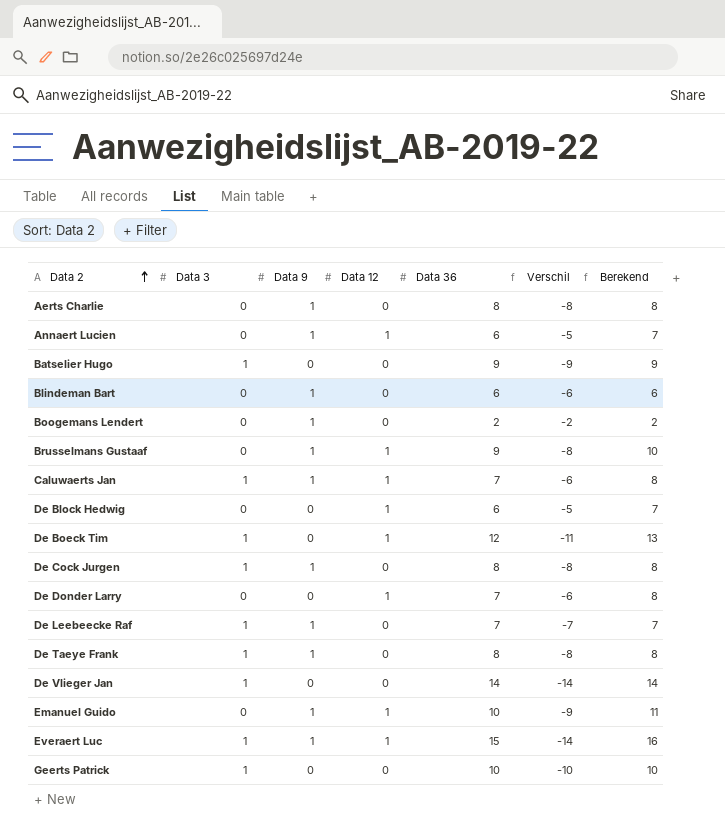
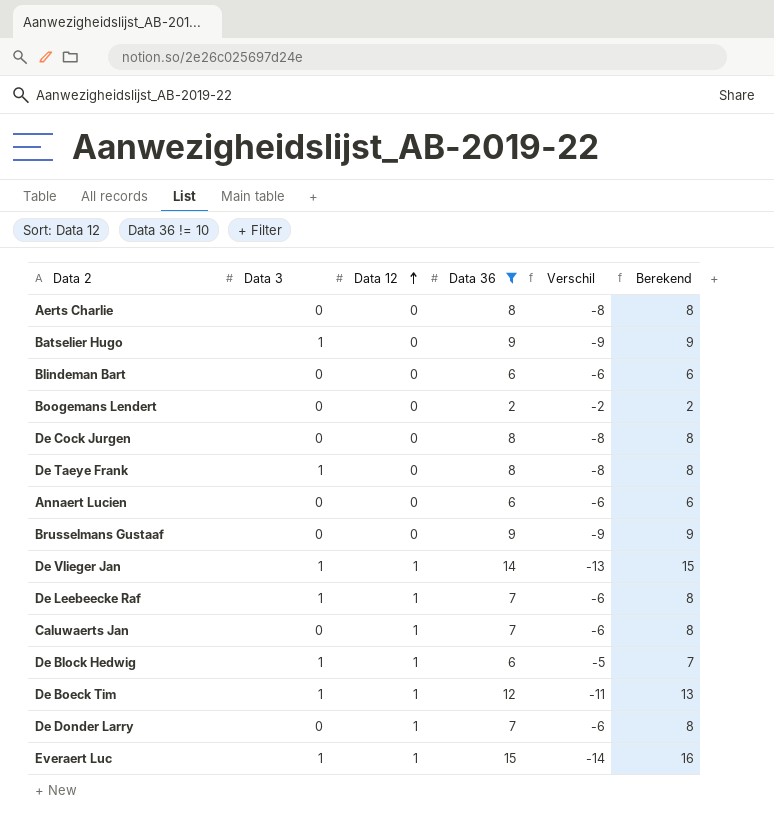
filter: none -> Data 36 != 10
row order: Data 2 ascending -> Data 12 ascending
column Data 9 | position: 3 -> none
De Cock Jurgen | Data 3: 1 -> 0
Annaert Lucien | Data 12: 1 -> 0
Annaert Lucien | Verschil: -5 -> -6
Annaert Lucien | Berekend: 7 -> 6
Brusselmans Gustaaf | Data 12: 1 -> 0
Brusselmans Gustaaf | Verschil: -8 -> -9
Brusselmans Gustaaf | Berekend: 10 -> 9
De Vlieger Jan | Data 12: 0 -> 1
De Vlieger Jan | Verschil: -14 -> -13
De Vlieger Jan | Berekend: 14 -> 15
De Leebeecke Raf | Data 12: 0 -> 1
De Leebeecke Raf | Verschil: -7 -> -6
De Leebeecke Raf | Berekend: 7 -> 8
Caluwaerts Jan | Data 3: 1 -> 0
De Block Hedwig | Data 3: 0 -> 1

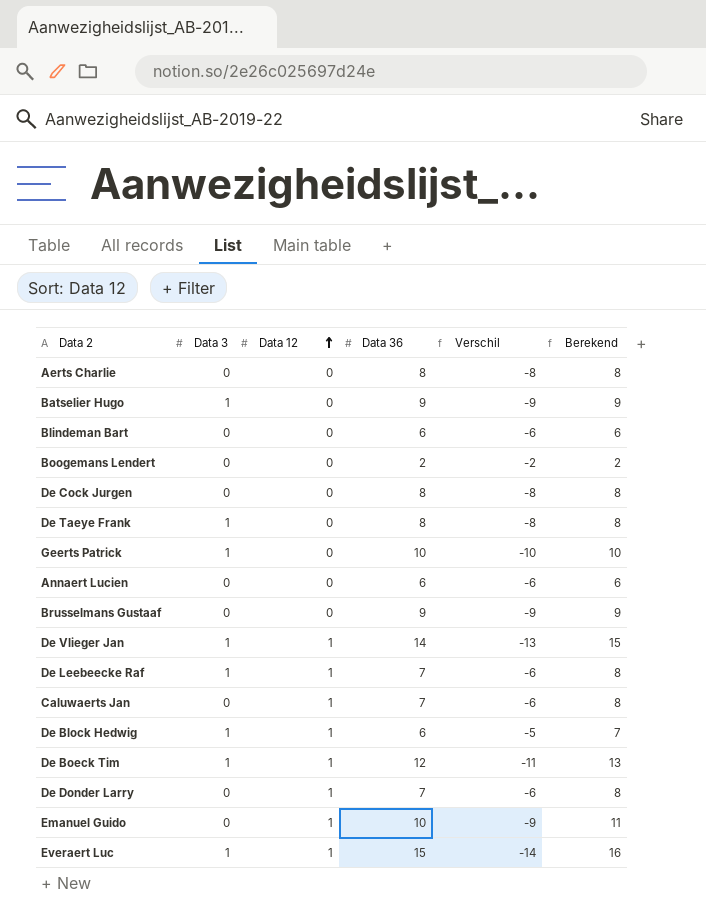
filter: Data 36 != 10 -> none

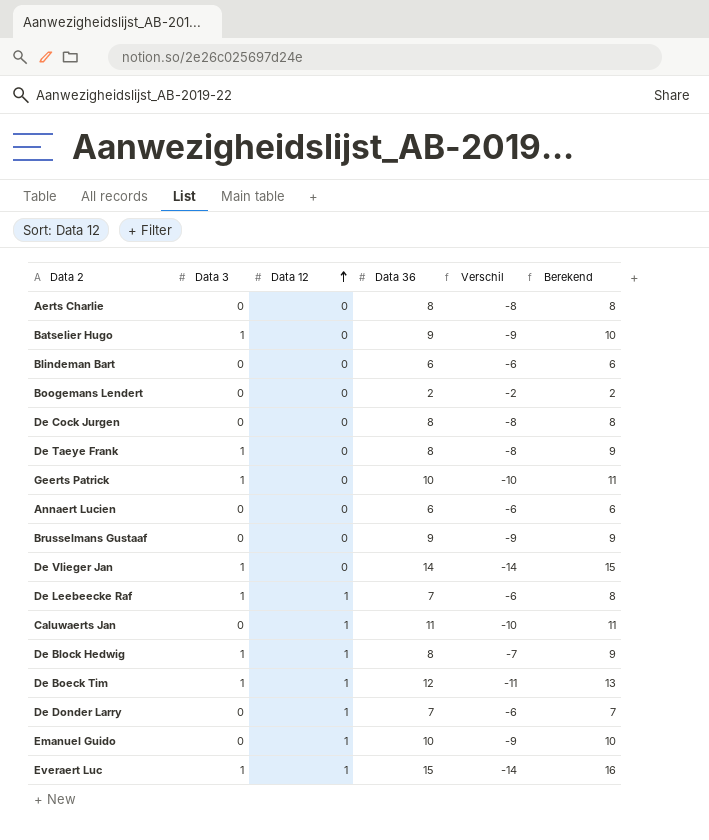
column Berekend | formula: [Data 12] + [Data 36] -> [Data 3] + [Data 36]
De Vlieger Jan | Data 12: 1 -> 0
De Vlieger Jan | Verschil: -13 -> -14
Caluwaerts Jan | Data 36: 7 -> 11
Caluwaerts Jan | Verschil: -6 -> -10
De Block Hedwig | Data 36: 6 -> 8
De Block Hedwig | Verschil: -5 -> -7

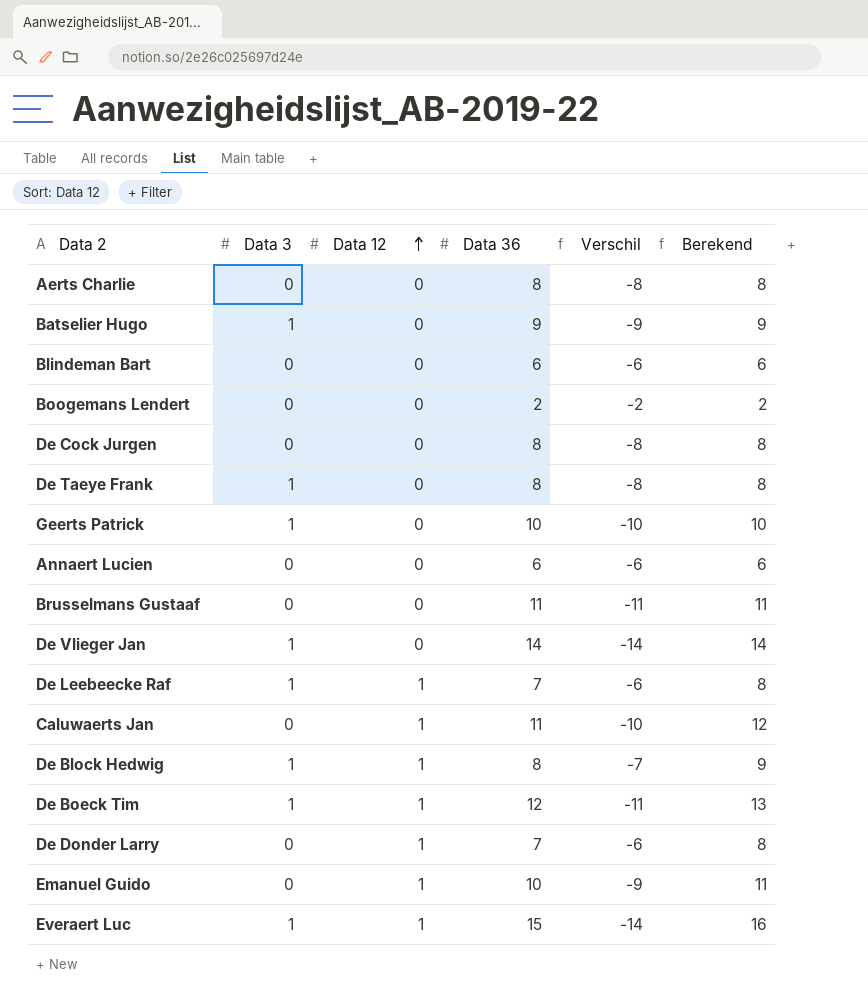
column Berekend | formula: [Data 3] + [Data 36] -> [Data 12] + [Data 36]
Brusselmans Gustaaf | Data 36: 9 -> 11
Brusselmans Gustaaf | Verschil: -9 -> -11

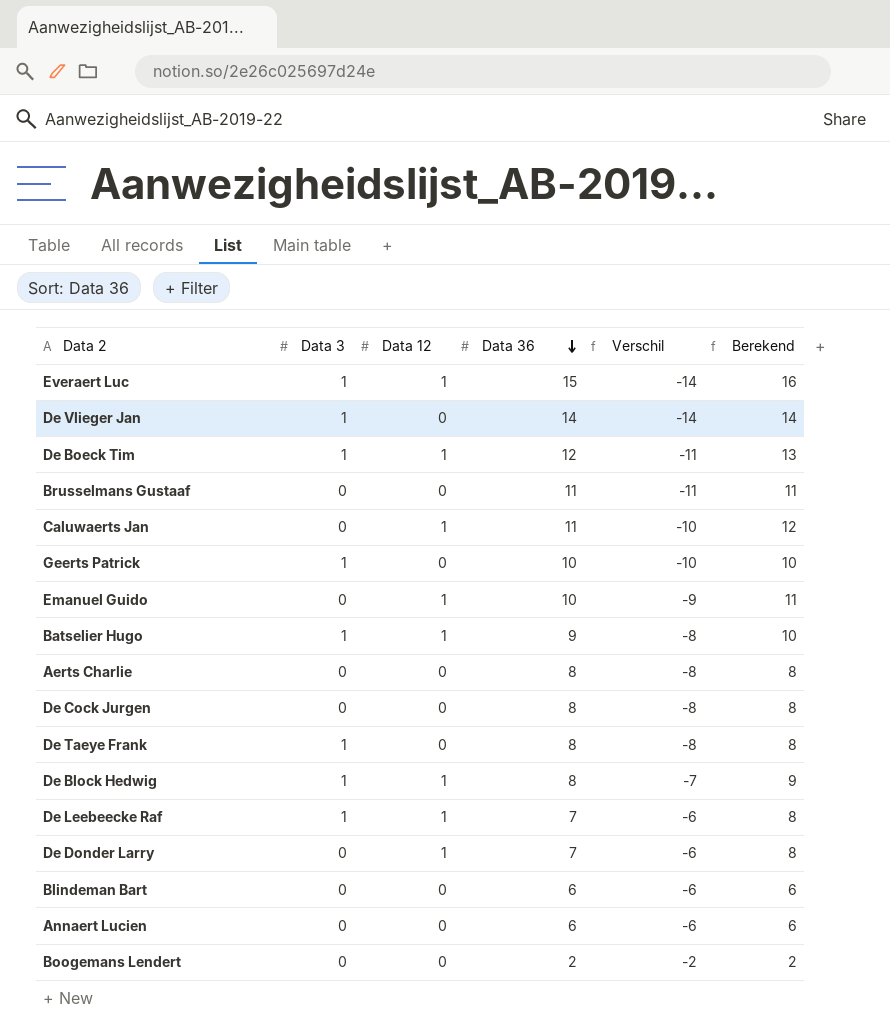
row order: Data 12 ascending -> Data 36 descending
Batselier Hugo | Data 12: 0 -> 1
Batselier Hugo | Verschil: -9 -> -8
Batselier Hugo | Berekend: 9 -> 10

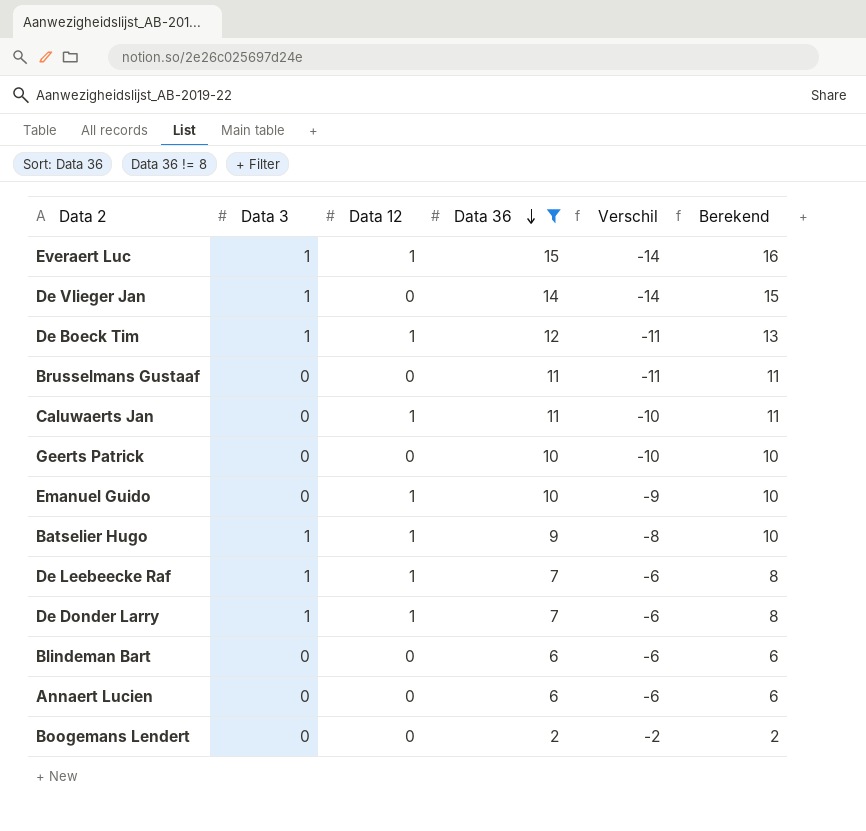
filter: none -> Data 36 != 8
column Berekend | formula: [Data 12] + [Data 36] -> [Data 3] + [Data 36]
Geerts Patrick | Data 3: 1 -> 0
De Donder Larry | Data 3: 0 -> 1

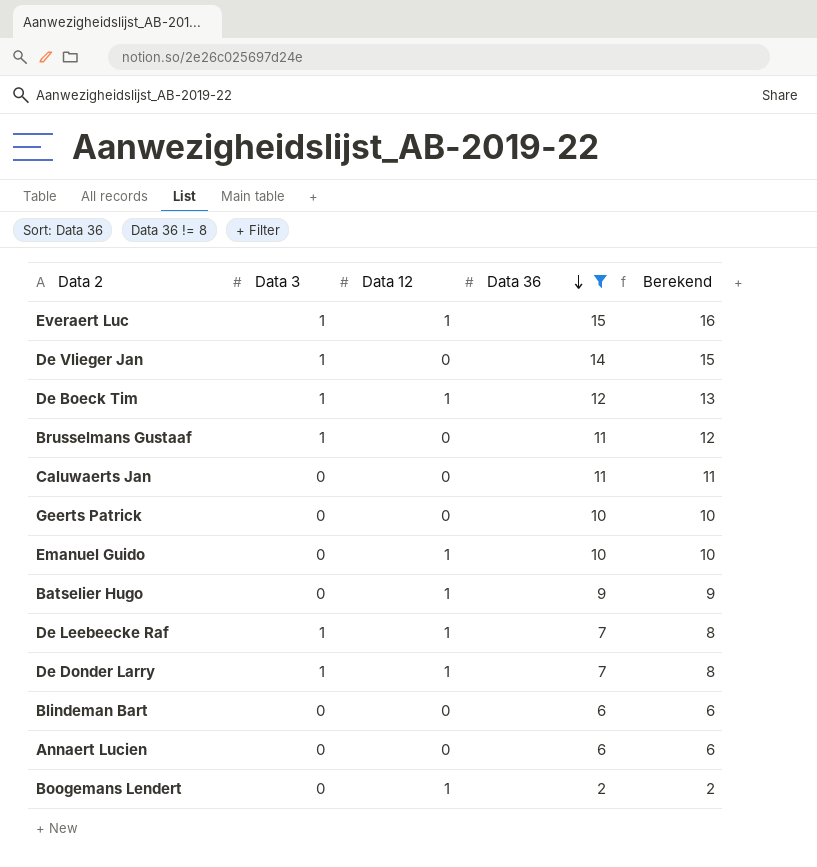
column Verschil | formula: [Data 12] - [Data 36] -> none
Brusselmans Gustaaf | Data 3: 0 -> 1
Brusselmans Gustaaf | Berekend: 11 -> 12
Caluwaerts Jan | Data 12: 1 -> 0
Batselier Hugo | Data 3: 1 -> 0
Batselier Hugo | Berekend: 10 -> 9
Boogemans Lendert | Data 12: 0 -> 1

